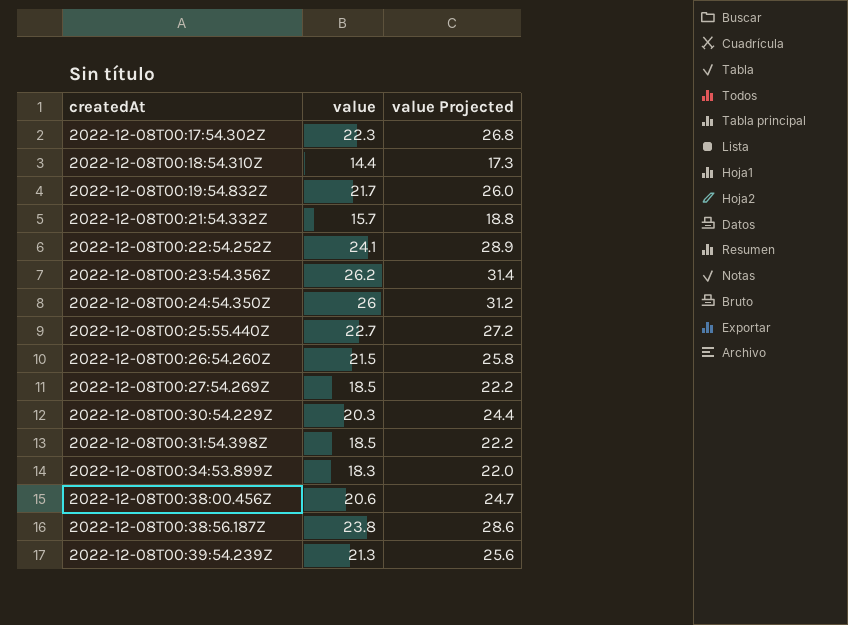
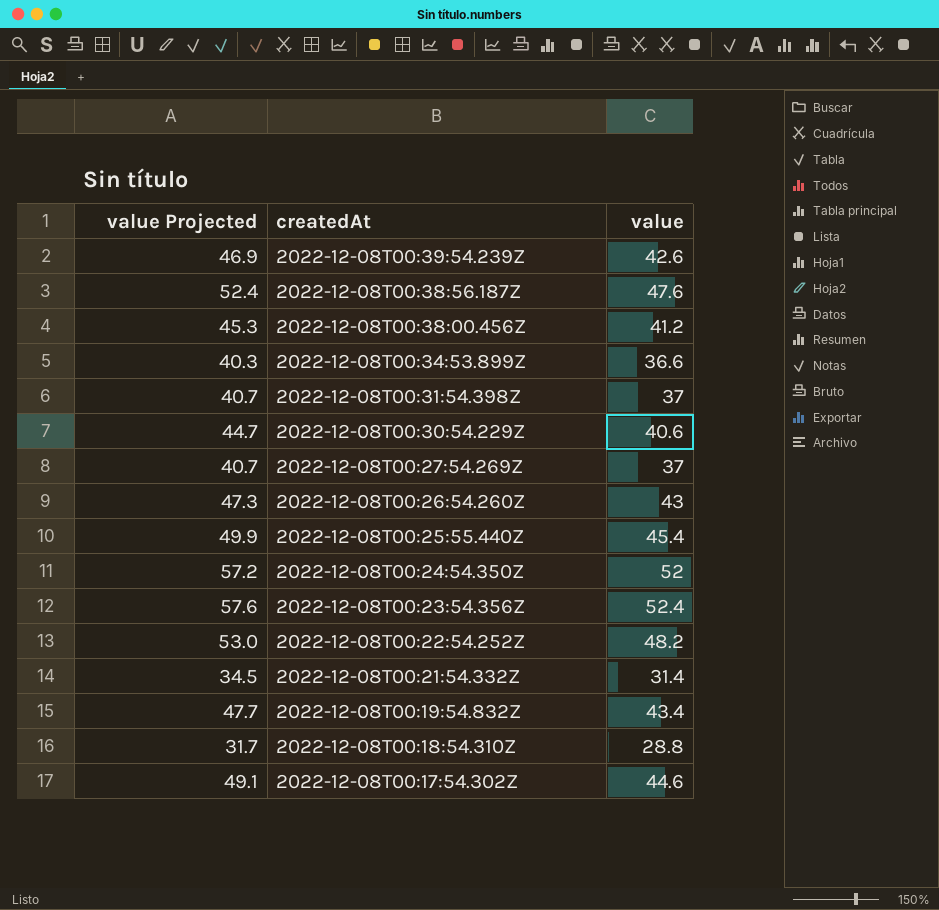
row order: createdAt ascending -> createdAt descending
column value Projected | formula: [value] * 1.2 -> [value] * 1.1
column value Projected | position: 3 -> 1
2022-12-08T00:39:54.239Z | value: 21.3 -> 42.6
2022-12-08T00:38:56.187Z | value: 23.8 -> 47.6
2022-12-08T00:38:00.456Z | value: 20.6 -> 41.2
2022-12-08T00:34:53.899Z | value: 18.3 -> 36.6
2022-12-08T00:31:54.398Z | value: 18.5 -> 37
2022-12-08T00:30:54.229Z | value: 20.3 -> 40.6
2022-12-08T00:27:54.269Z | value: 18.5 -> 37
2022-12-08T00:26:54.260Z | value: 21.5 -> 43
2022-12-08T00:25:55.440Z | value: 22.7 -> 45.4
2022-12-08T00:24:54.350Z | value: 26 -> 52
2022-12-08T00:23:54.356Z | value: 26.2 -> 52.4
2022-12-08T00:22:54.252Z | value: 24.1 -> 48.2
2022-12-08T00:21:54.332Z | value: 15.7 -> 31.4
2022-12-08T00:19:54.832Z | value: 21.7 -> 43.4
2022-12-08T00:18:54.310Z | value: 14.4 -> 28.8
2022-12-08T00:17:54.302Z | value: 22.3 -> 44.6

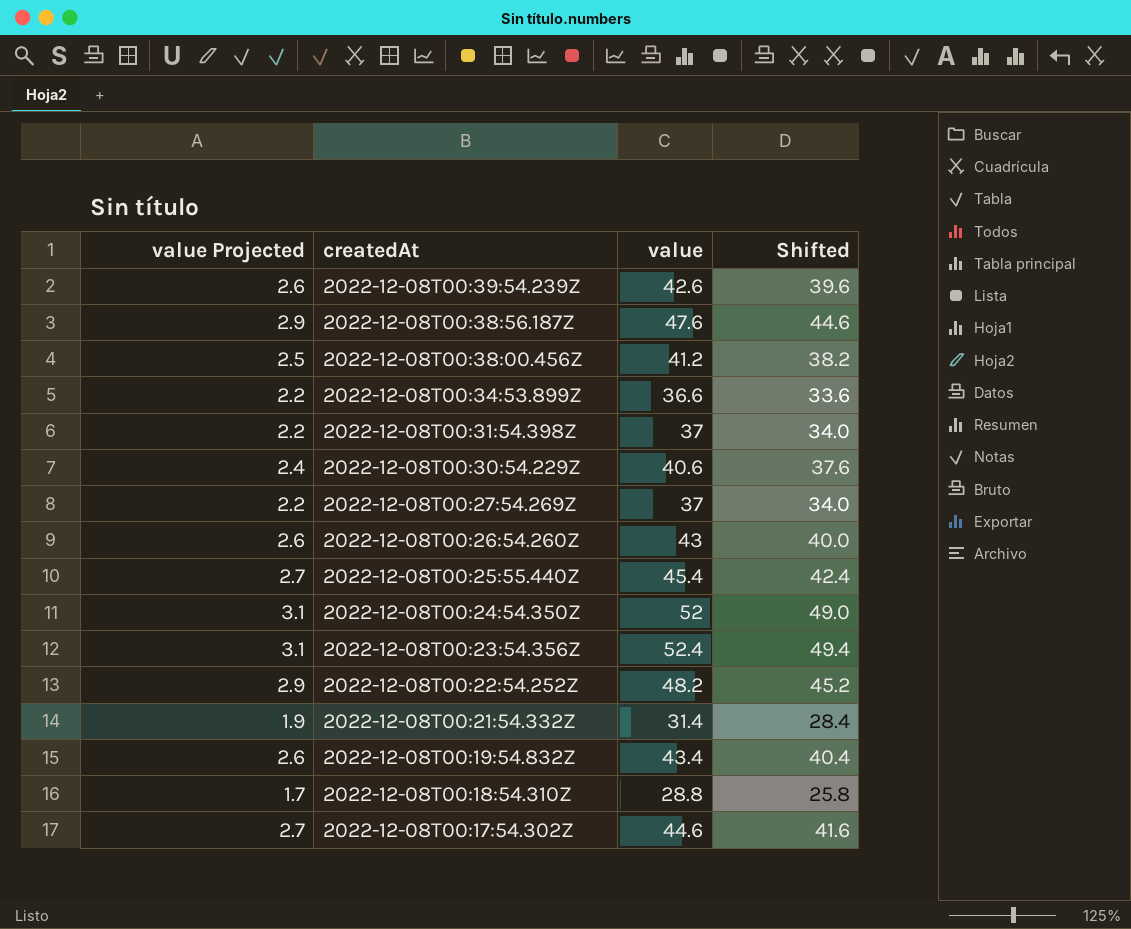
column value Projected | formula: [value] * 1.1 -> [value] * 0.06
column Shifted | formula: none -> [value] - 3

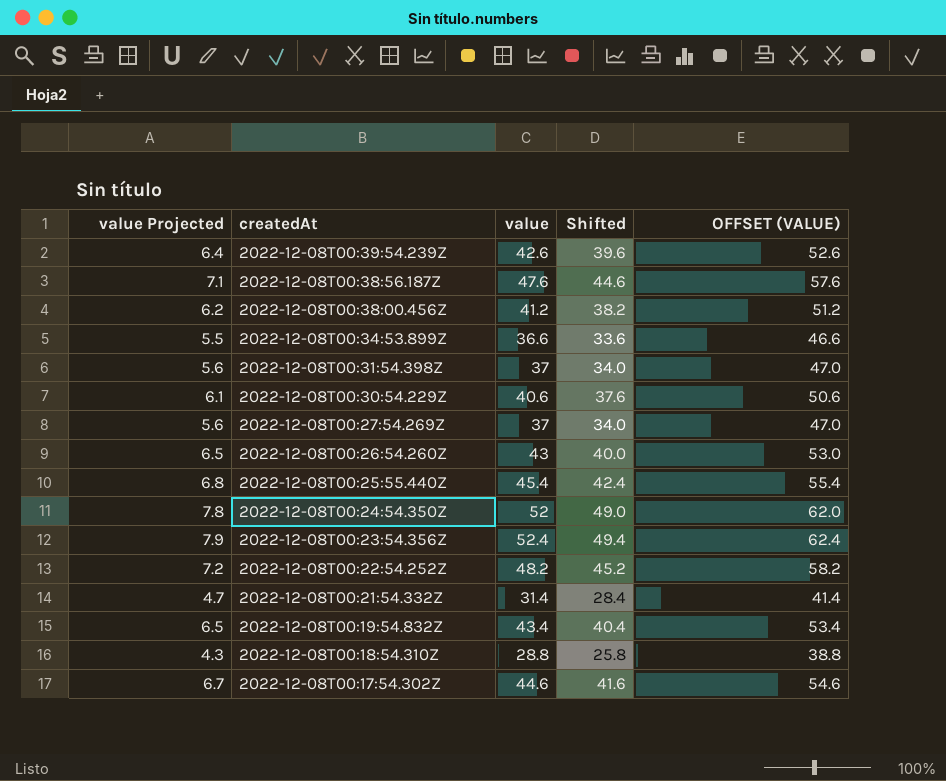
column value Projected | formula: [value] * 0.06 -> [value] * 0.15
column OFFSET (VALUE) | formula: none -> [value] + 10

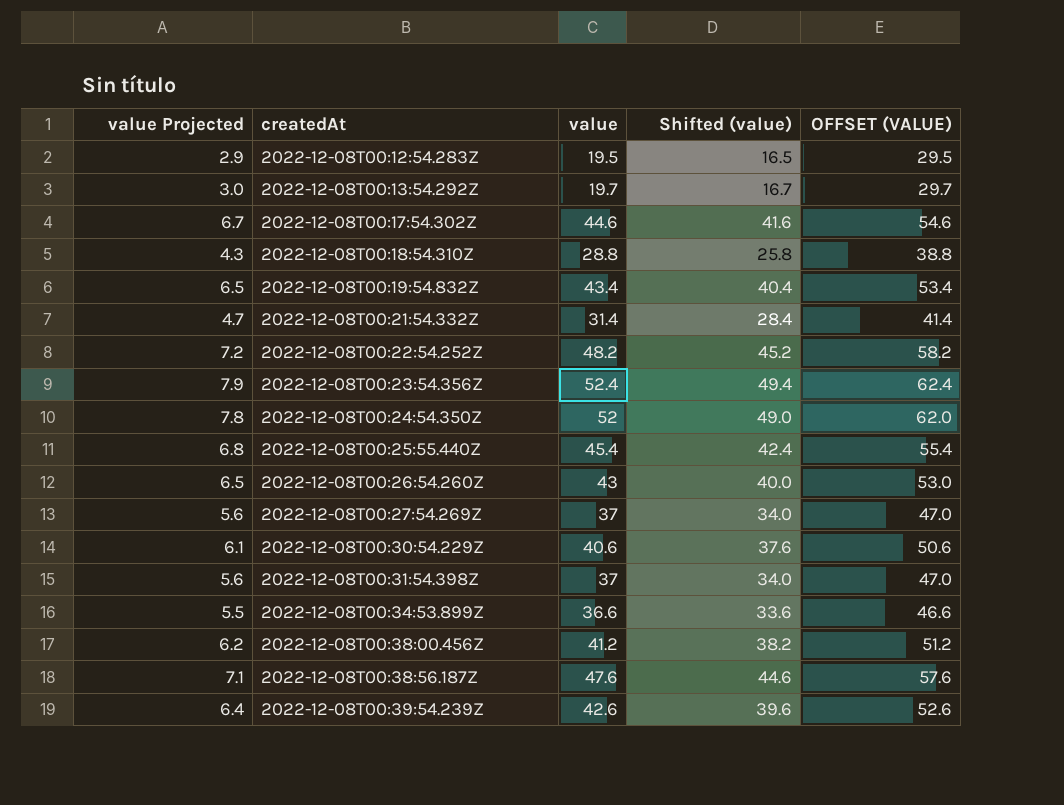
row order: createdAt descending -> createdAt ascending
column name: Shifted -> Shifted (value)
row 2022-12-08T00:12:54.283Z: none -> 2.9 | 19.5 | 16.5 | 29.5
row 2022-12-08T00:13:54.292Z: none -> 3.0 | 19.7 | 16.7 | 29.7

